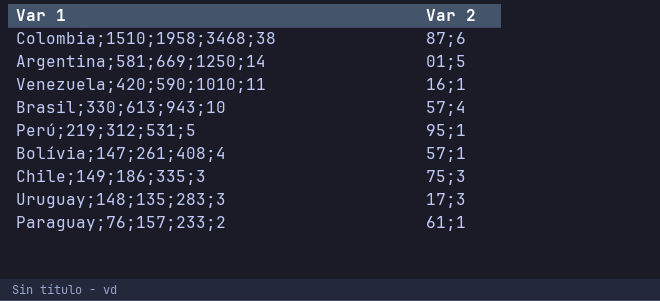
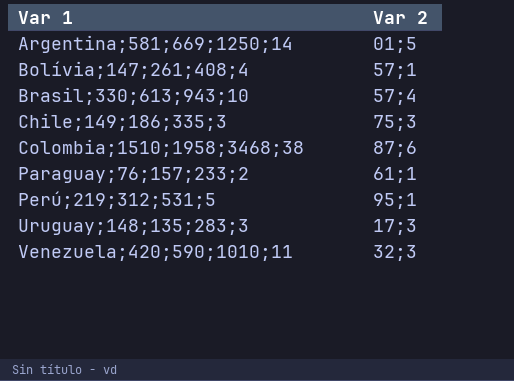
row order: none -> Var 1 ascending
Venezuela;420;590;1010;11 | Var 2: 16;1 -> 32;3

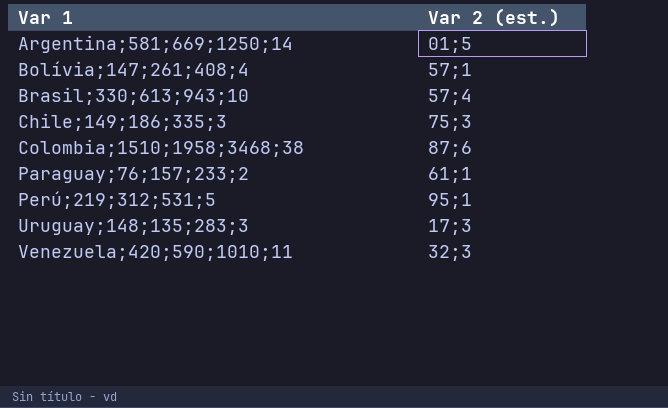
column name: Var 2 -> Var 2 (est.)

